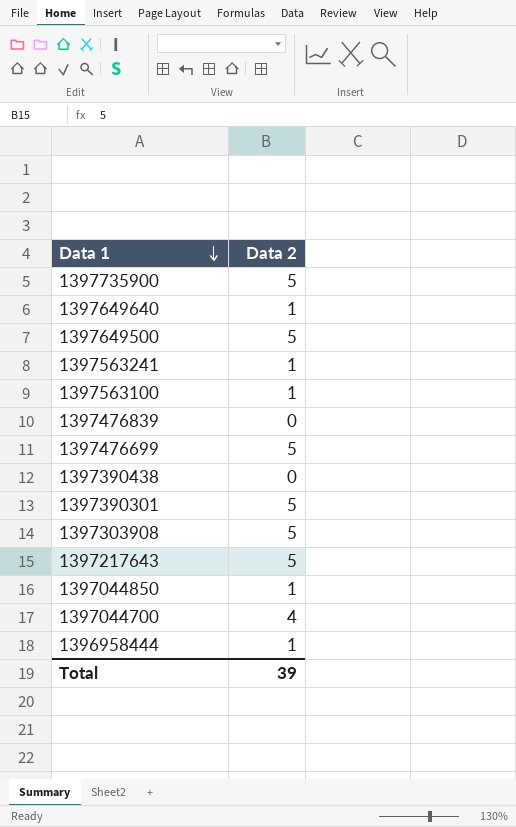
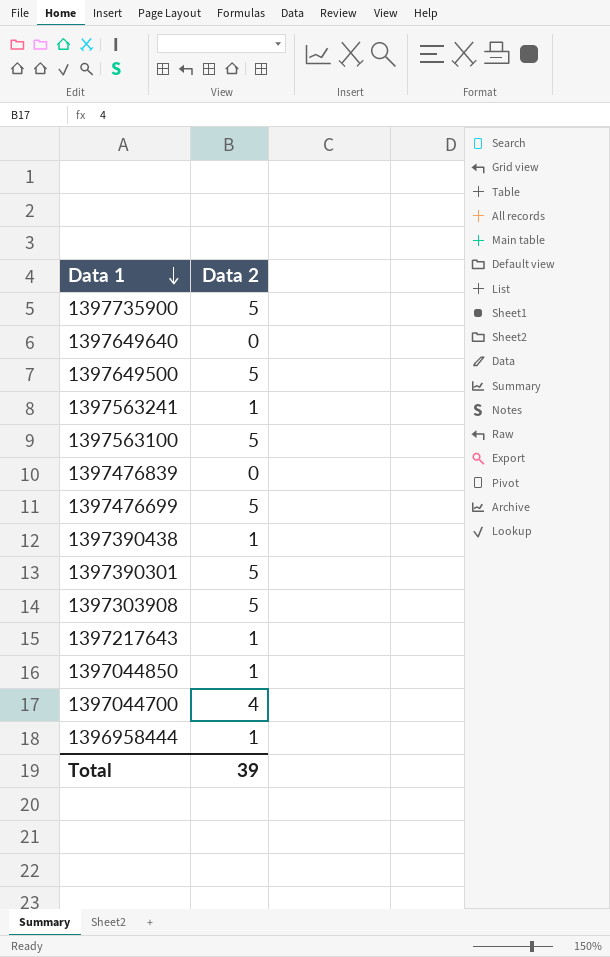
1397649640 | Data 2: 1 -> 0
1397563100 | Data 2: 1 -> 5
1397390438 | Data 2: 0 -> 1
1397217643 | Data 2: 5 -> 1

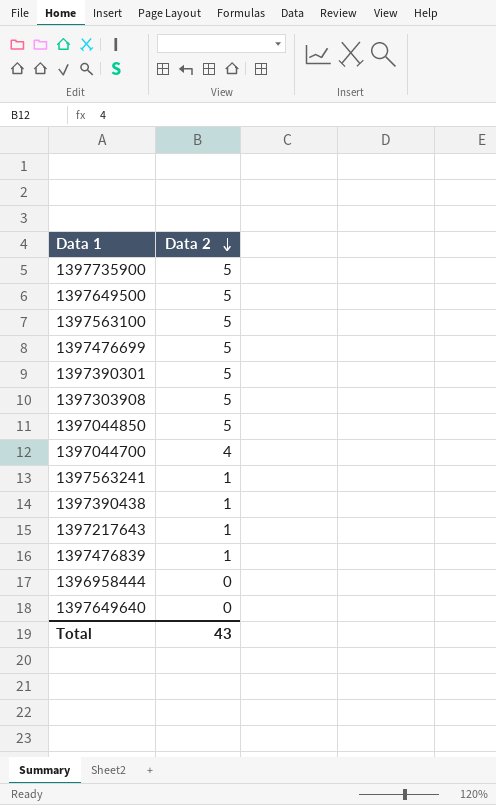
row order: Data 1 descending -> Data 2 descending
1397044850 | Data 2: 1 -> 5
1397476839 | Data 2: 0 -> 1
1396958444 | Data 2: 1 -> 0
Total | Data 2: 39 -> 43

